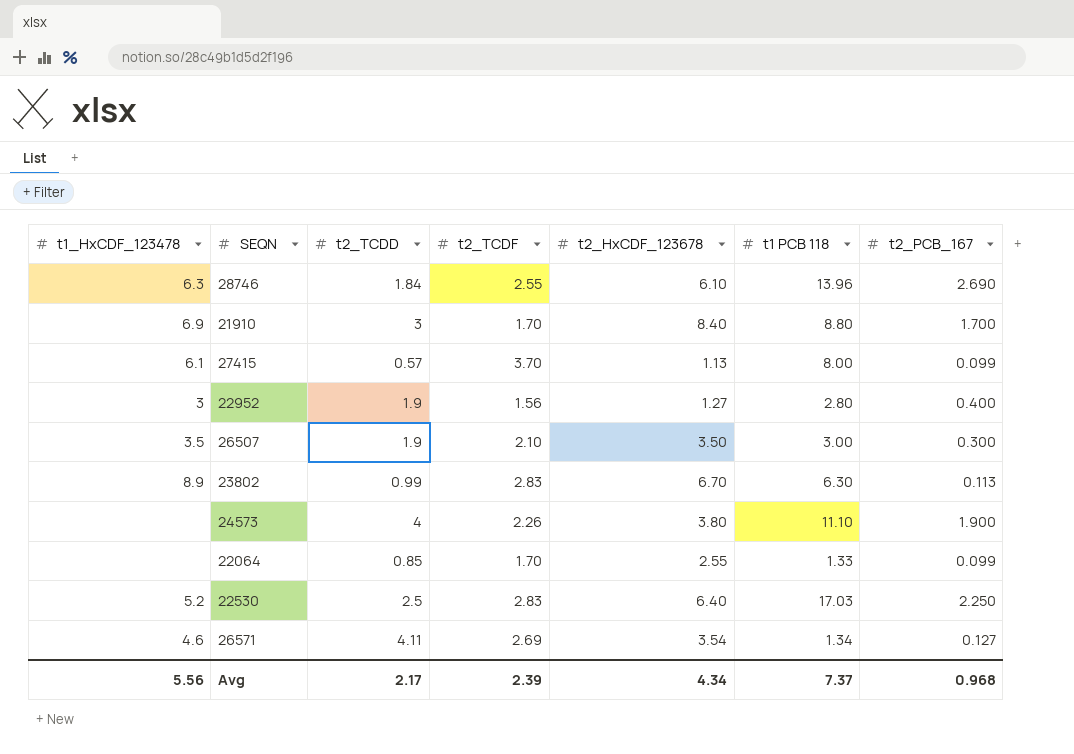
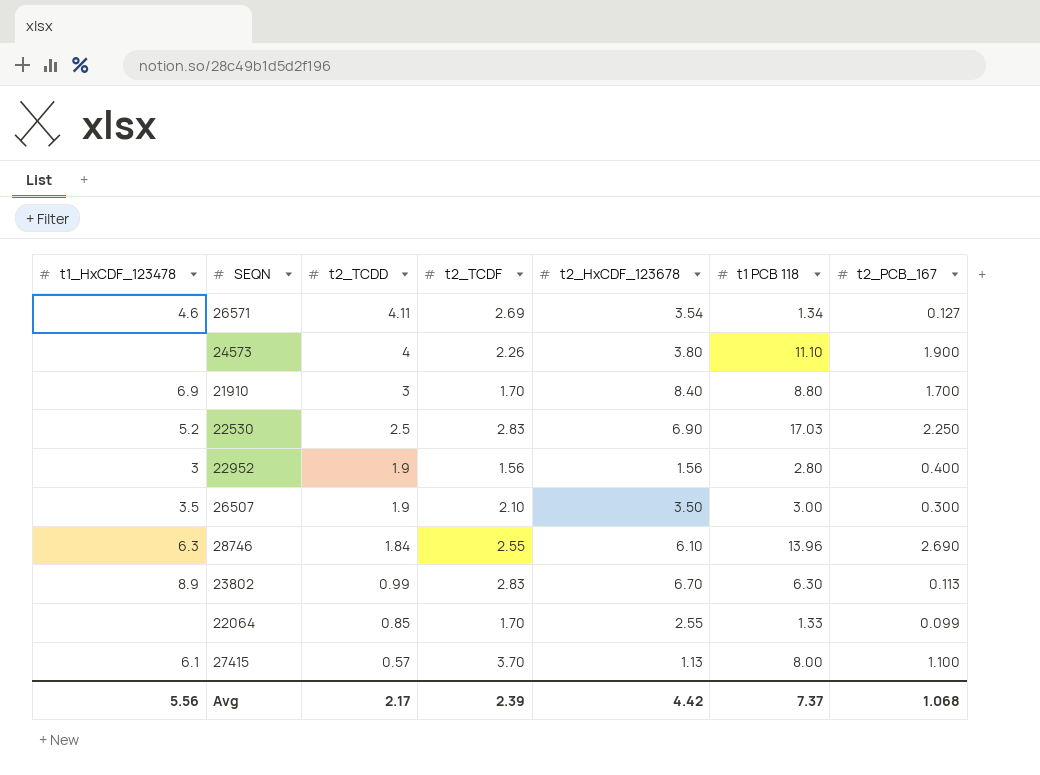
row order: none -> t2_TCDD descending
22530 | t2_HxCDF_123678: 6.40 -> 6.90
22952 | t2_HxCDF_123678: 1.27 -> 1.56
27415 | t2_PCB_167: 0.099 -> 1.100
Avg | t2_HxCDF_123678: 4.34 -> 4.42
Avg | t2_PCB_167: 0.968 -> 1.068

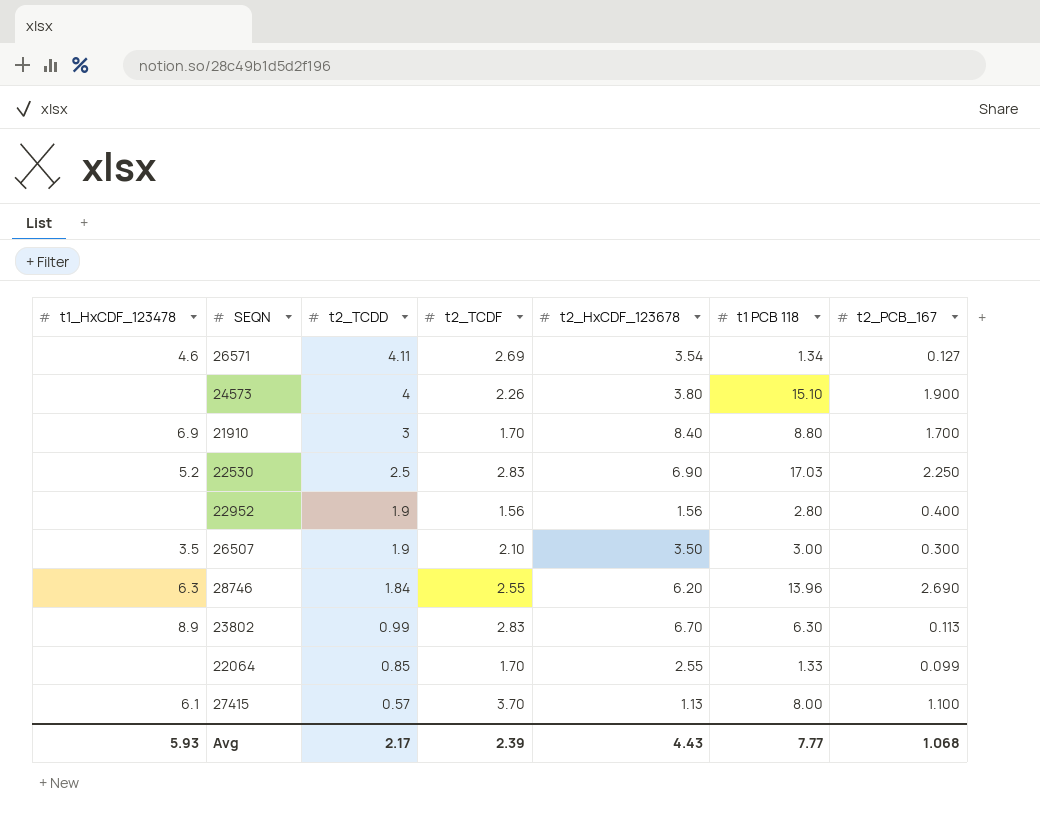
24573 | t1 PCB 118: 11.10 -> 15.10
22952 | t1_HxCDF_123478: 3 -> none
28746 | t2_HxCDF_123678: 6.10 -> 6.20
Avg | t1_HxCDF_123478: 5.56 -> 5.93
Avg | t2_HxCDF_123678: 4.42 -> 4.43
Avg | t1 PCB 118: 7.37 -> 7.77

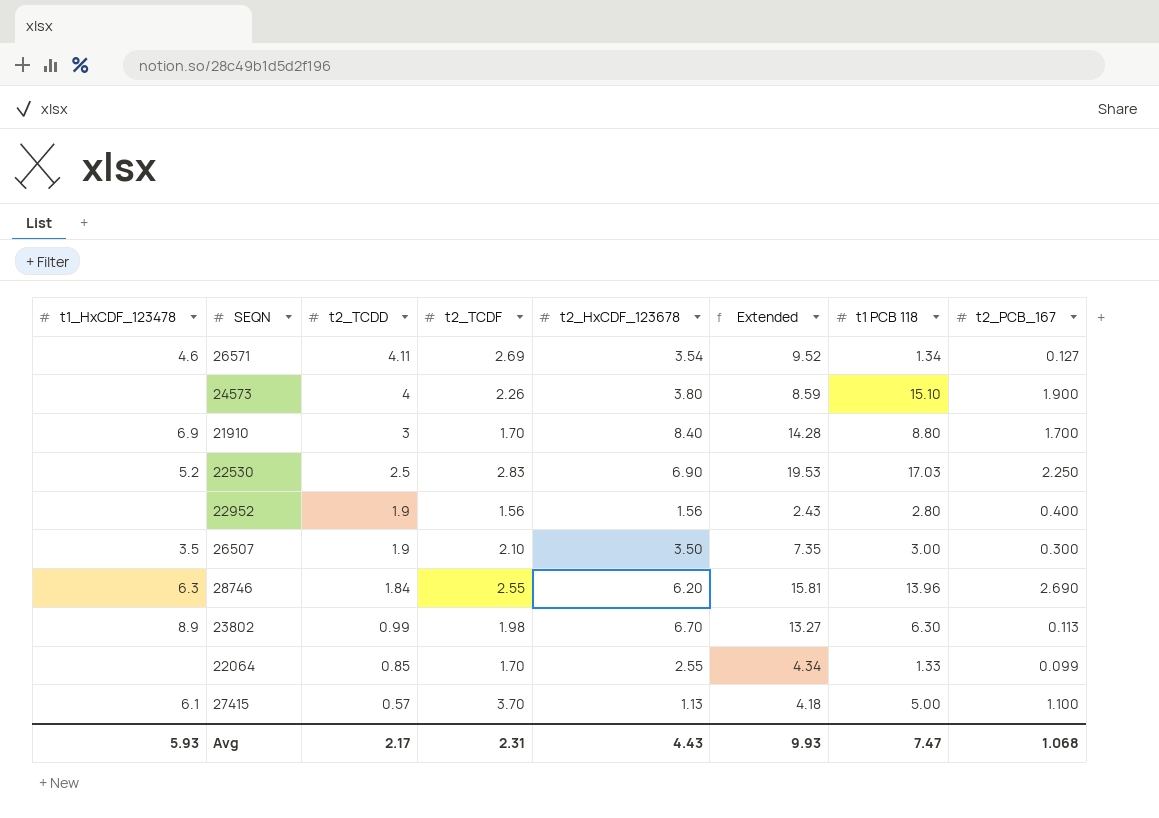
column Extended | formula: none -> [t2_TCDF] * [t2_HxCDF_123678]
23802 | t2_TCDF: 2.83 -> 1.98
27415 | t1 PCB 118: 8.00 -> 5.00
Avg | t2_TCDF: 2.39 -> 2.31
Avg | t1 PCB 118: 7.77 -> 7.47

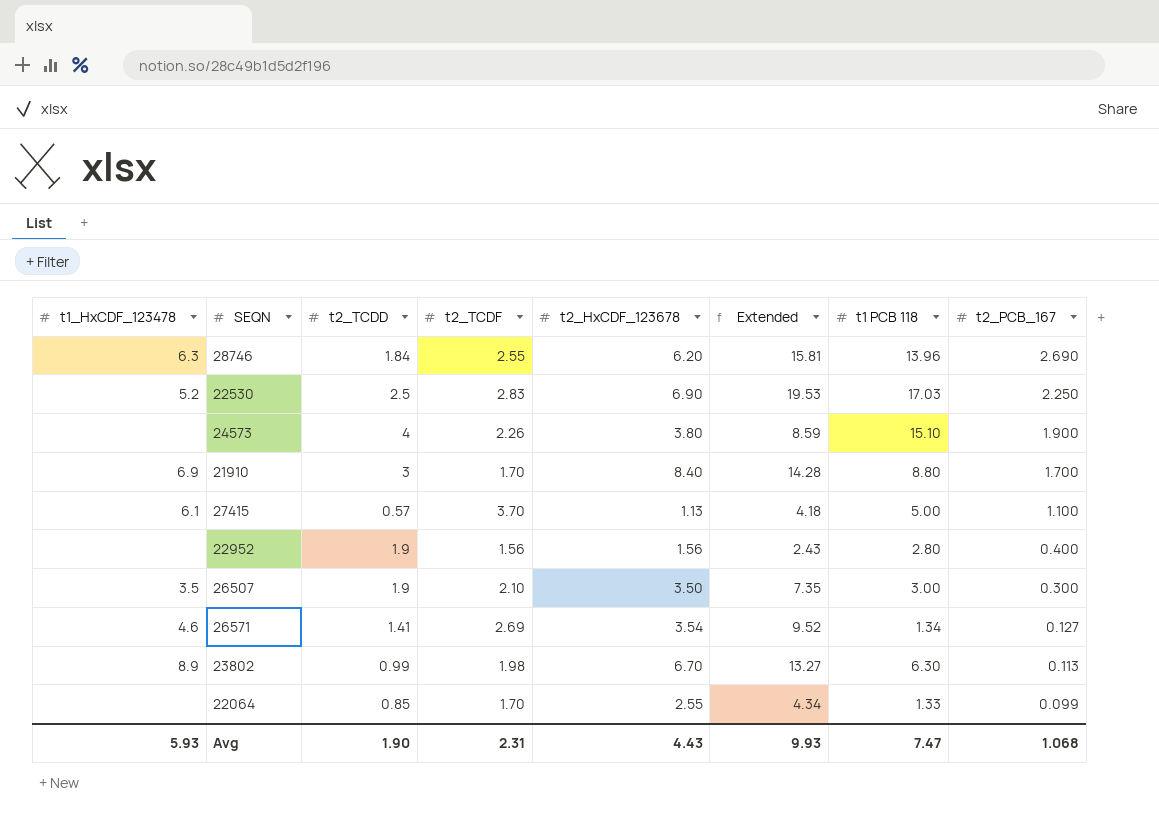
row order: t2_TCDD descending -> t2_PCB_167 descending
26571 | t2_TCDD: 4.11 -> 1.41
Avg | t2_TCDD: 2.17 -> 1.90

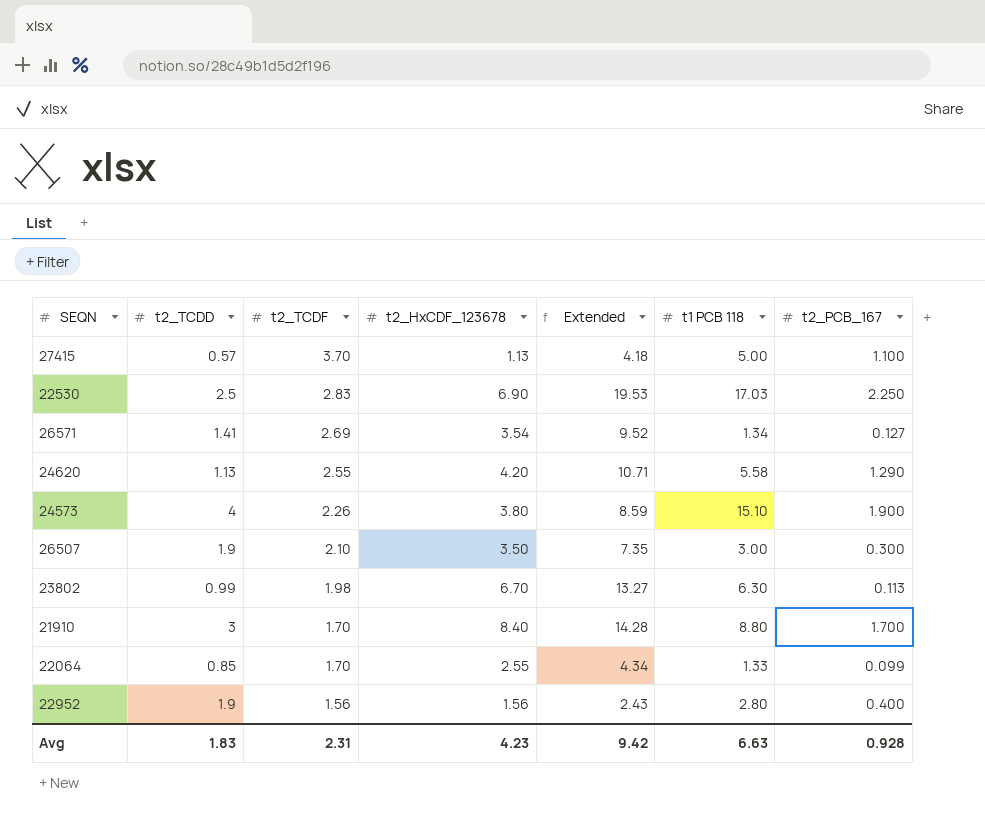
row order: t2_PCB_167 descending -> t2_TCDF descending
column t1_HxCDF_123478 | position: 1 -> none
row 28746: 6.3 | 1.84 | 2.55 | 6.20 | 15.81 | 13.96 | 2.690 -> none
row 24620: none -> 1.13 | 2.55 | 4.20 | 10.71 | 5.58 | 1.290
Avg | t2_TCDD: 1.90 -> 1.83
Avg | t2_HxCDF_123678: 4.43 -> 4.23
Avg | Extended: 9.93 -> 9.42
Avg | t1 PCB 118: 7.47 -> 6.63
Avg | t2_PCB_167: 1.068 -> 0.928

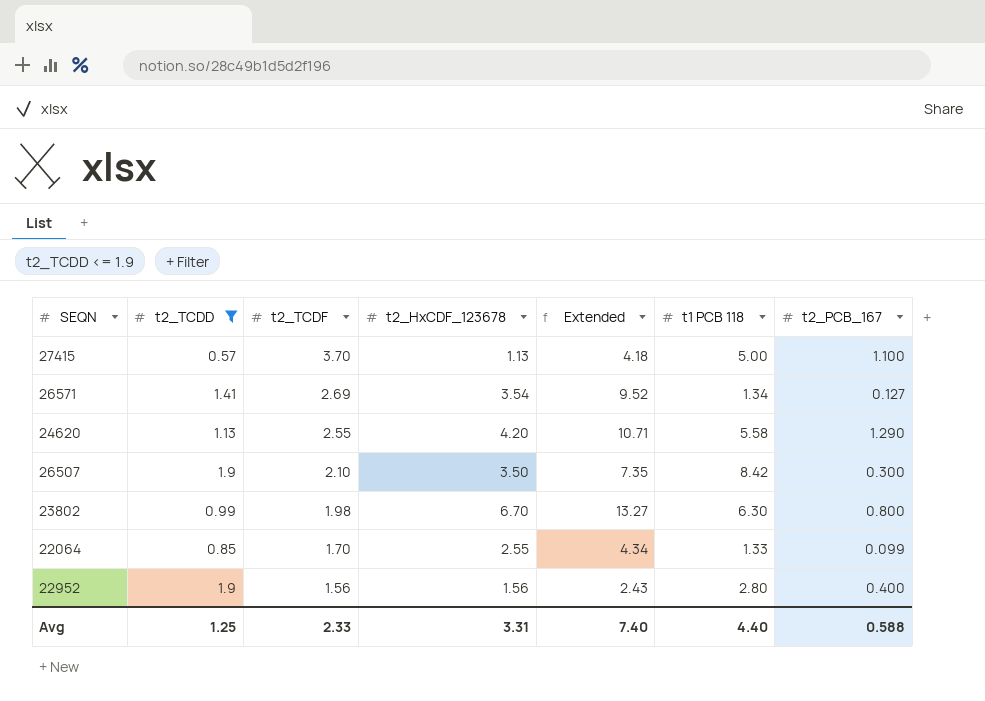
filter: none -> t2_TCDD <= 1.9
26507 | t1 PCB 118: 3.00 -> 8.42
23802 | t2_PCB_167: 0.113 -> 0.800
Avg | t2_TCDD: 1.83 -> 1.25
Avg | t2_TCDF: 2.31 -> 2.33
Avg | t2_HxCDF_123678: 4.23 -> 3.31
Avg | Extended: 9.42 -> 7.40
Avg | t1 PCB 118: 6.63 -> 4.40
Avg | t2_PCB_167: 0.928 -> 0.588

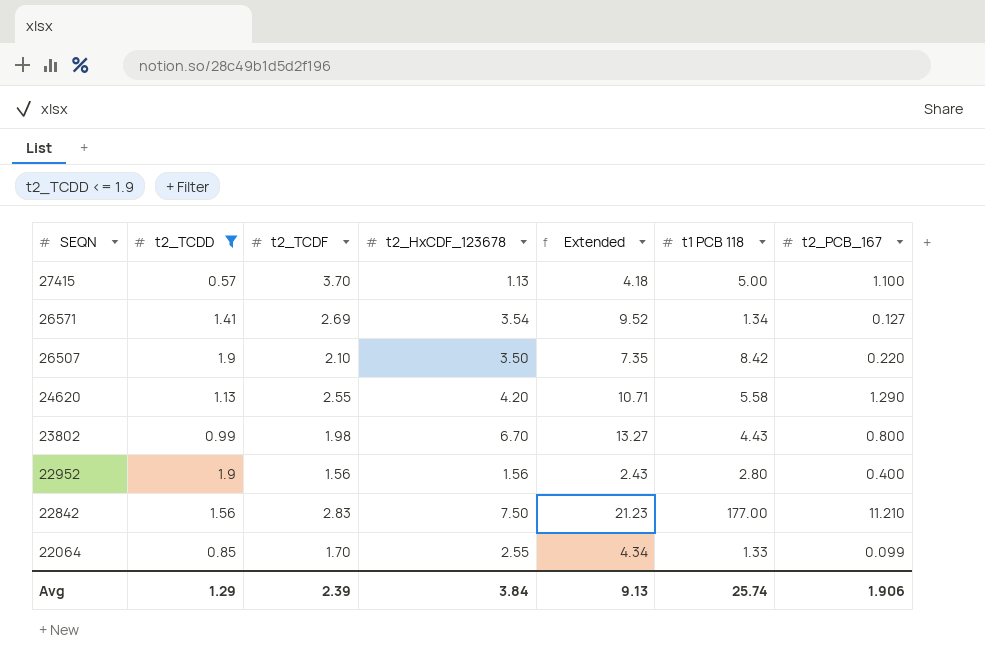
row order: t2_TCDF descending -> SEQN descending
26507 | t2_PCB_167: 0.300 -> 0.220
23802 | t1 PCB 118: 6.30 -> 4.43
row 22842: none -> 1.56 | 2.83 | 7.50 | 21.23 | 177.00 | 11.210
Avg | t2_TCDD: 1.25 -> 1.29
Avg | t2_TCDF: 2.33 -> 2.39
Avg | t2_HxCDF_123678: 3.31 -> 3.84
Avg | Extended: 7.40 -> 9.13
Avg | t1 PCB 118: 4.40 -> 25.74
Avg | t2_PCB_167: 0.588 -> 1.906

